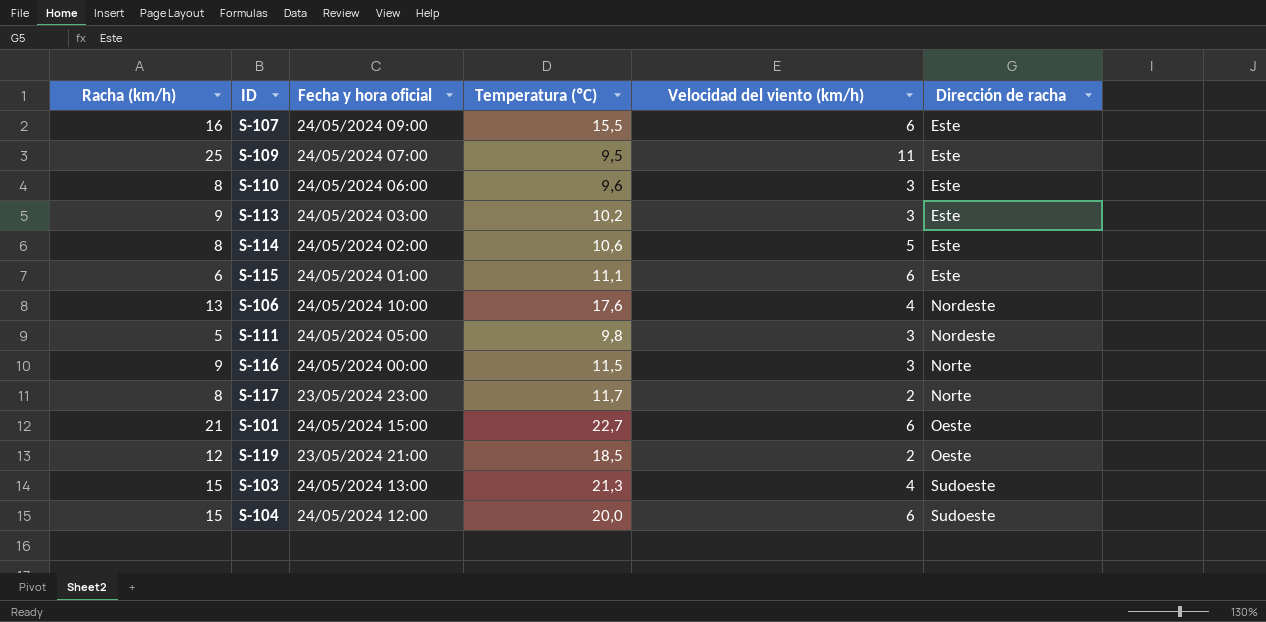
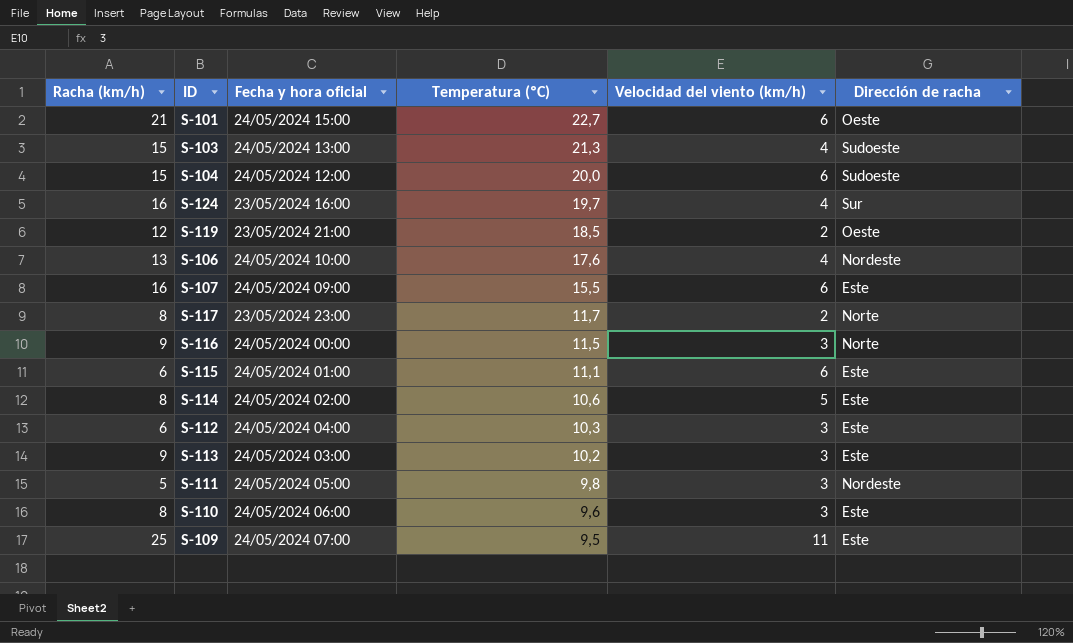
row order: Dirección de racha ascending -> Temperatura (ºC) descending
row S-124: none -> 16 | 23/05/2024 16:00 | 19,7 | 4 | Sur
row S-112: none -> 6 | 24/05/2024 04:00 | 10,3 | 3 | Este

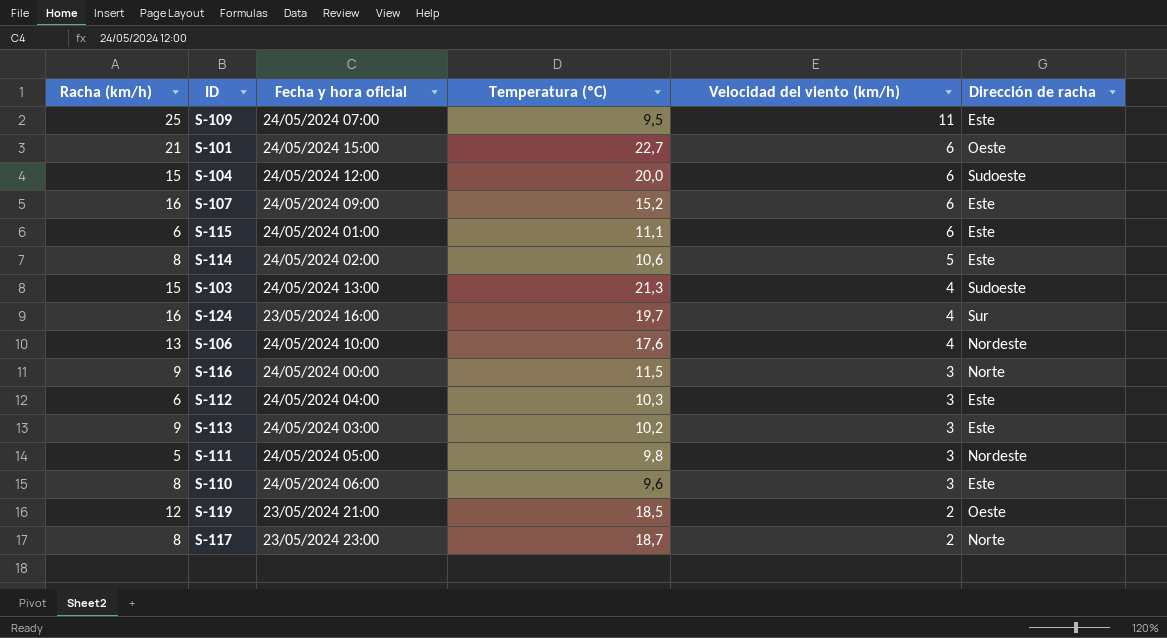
row order: Temperatura (ºC) descending -> Velocidad del viento (km/h) descending
S-107 | Temperatura (ºC): 15,5 -> 15,2
S-117 | Temperatura (ºC): 11,7 -> 18,7

